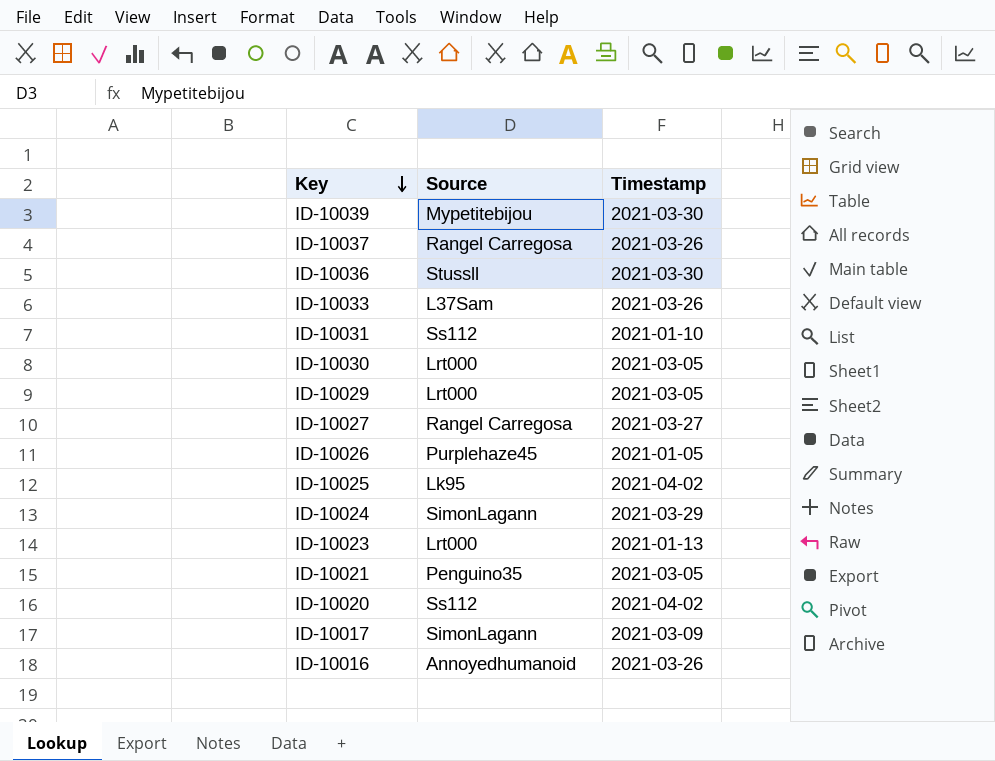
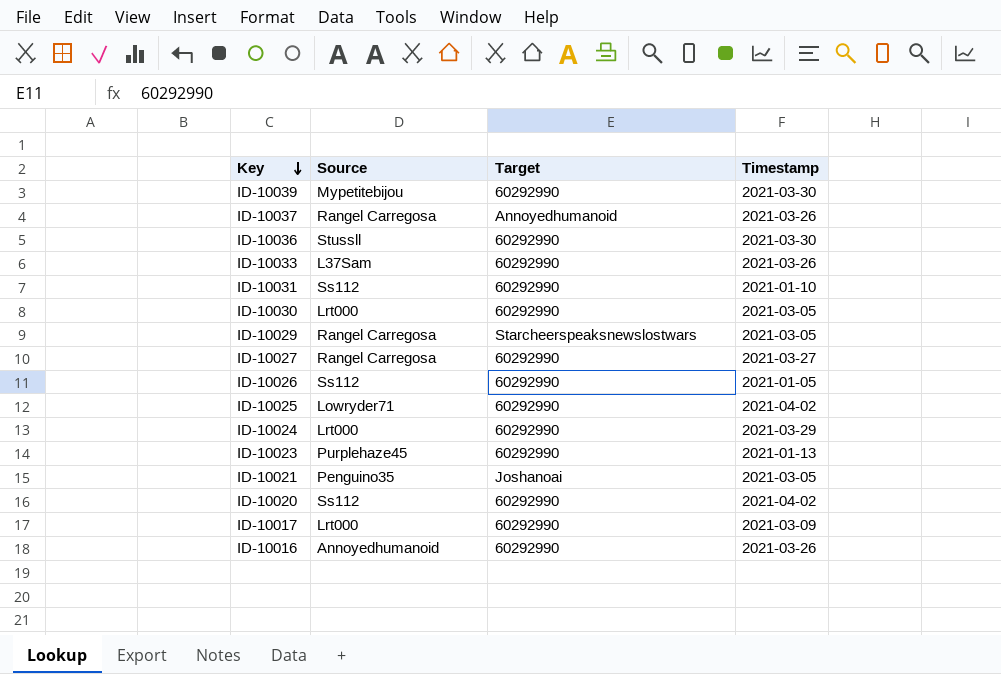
column Target | position: none -> 3
ID-10029 | Source: Lrt000 -> Rangel Carregosa
ID-10026 | Source: Purplehaze45 -> Ss112
ID-10025 | Source: Lk95 -> Lowryder71
ID-10024 | Source: SimonLagann -> Lrt000
ID-10023 | Source: Lrt000 -> Purplehaze45
ID-10017 | Source: SimonLagann -> Lrt000

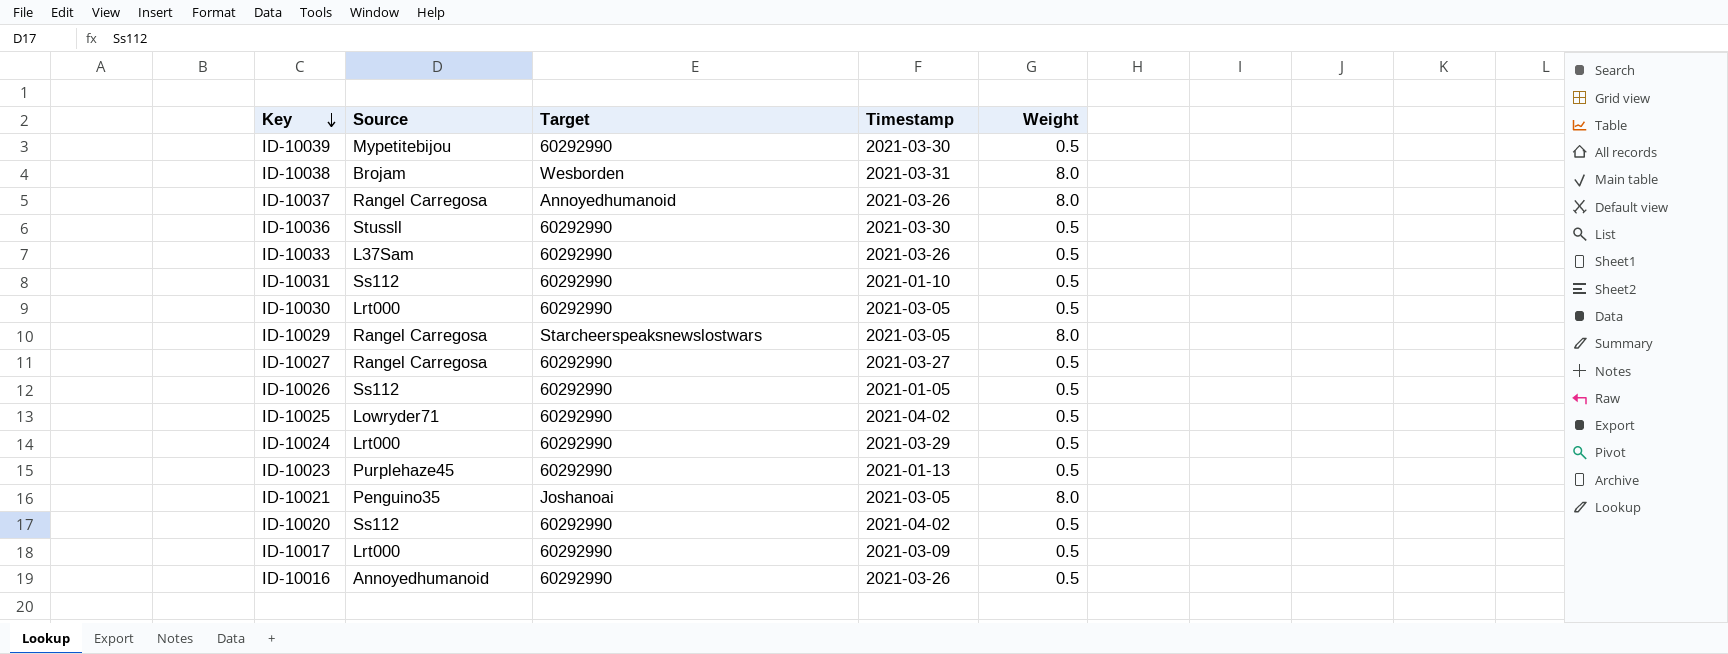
column Weight | position: none -> 5
row ID-10038: none -> Brojam | Wesborden | 2021-03-31 | 8.0

